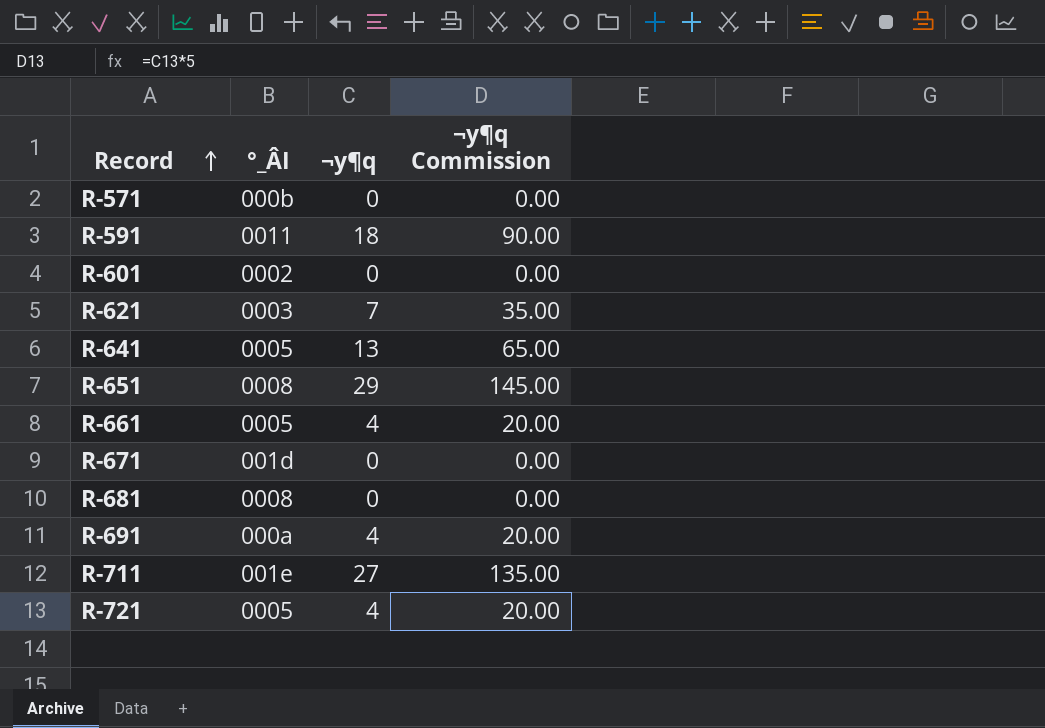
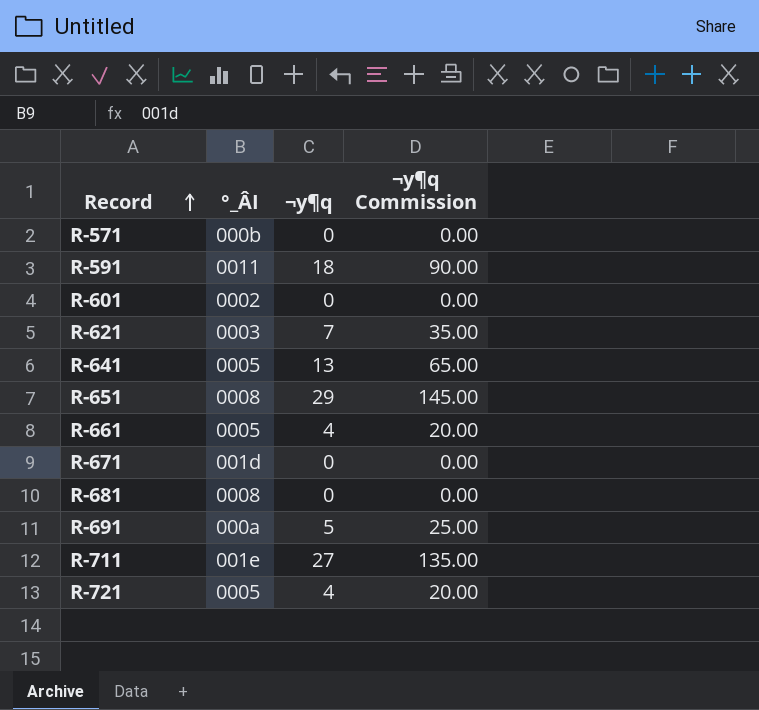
R-691 | ¬y¶q: 4 -> 5
R-691 | ¬y¶q Commission: 20.00 -> 25.00

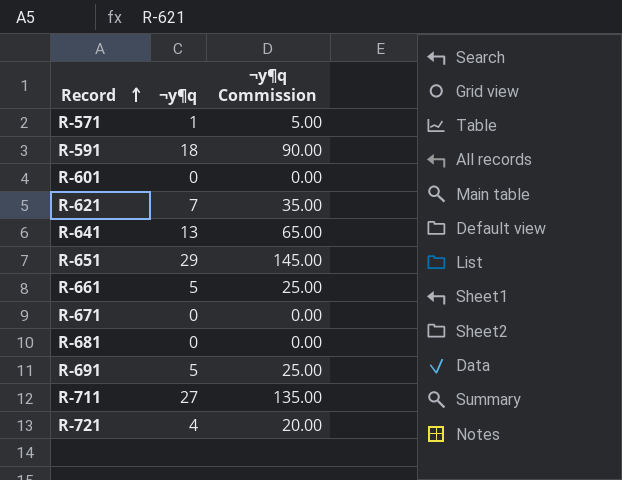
column °_ÂI | position: 2 -> none
R-571 | ¬y¶q: 0 -> 1
R-571 | ¬y¶q Commission: 0.00 -> 5.00
R-661 | ¬y¶q: 4 -> 5
R-661 | ¬y¶q Commission: 20.00 -> 25.00

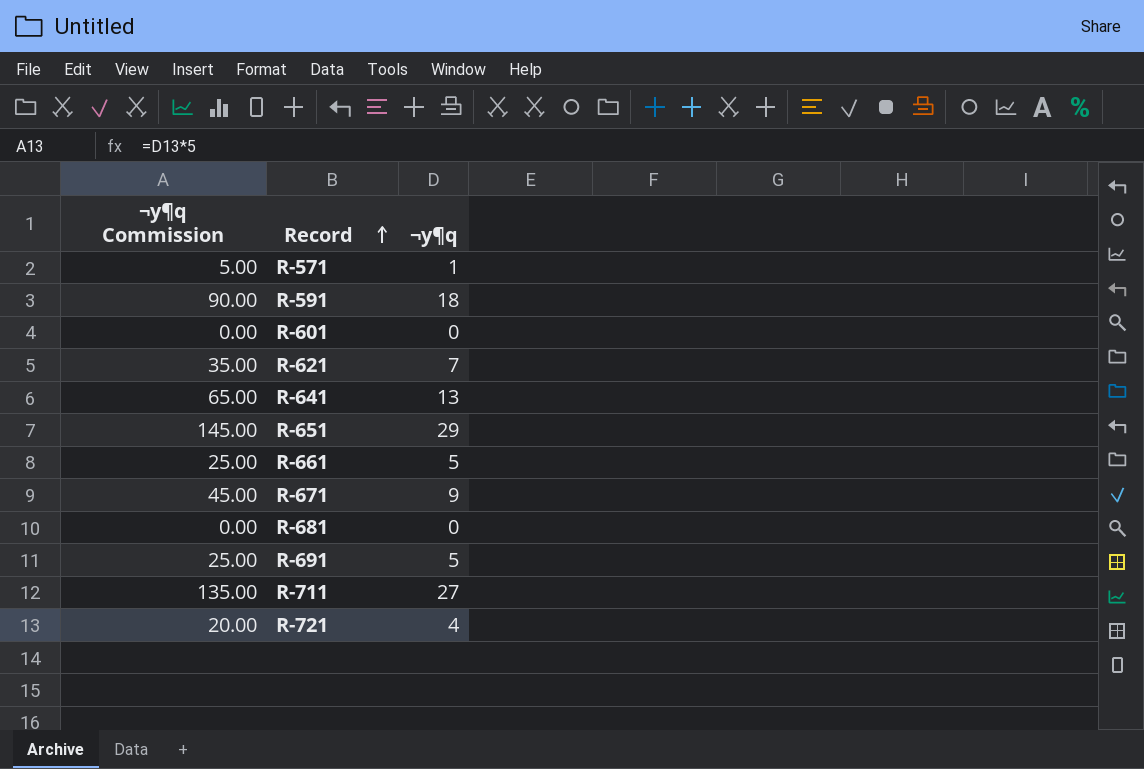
column ¬y¶q Commission | position: 3 -> 1
R-671 | ¬y¶q Commission: 0.00 -> 45.00
R-671 | ¬y¶q: 0 -> 9

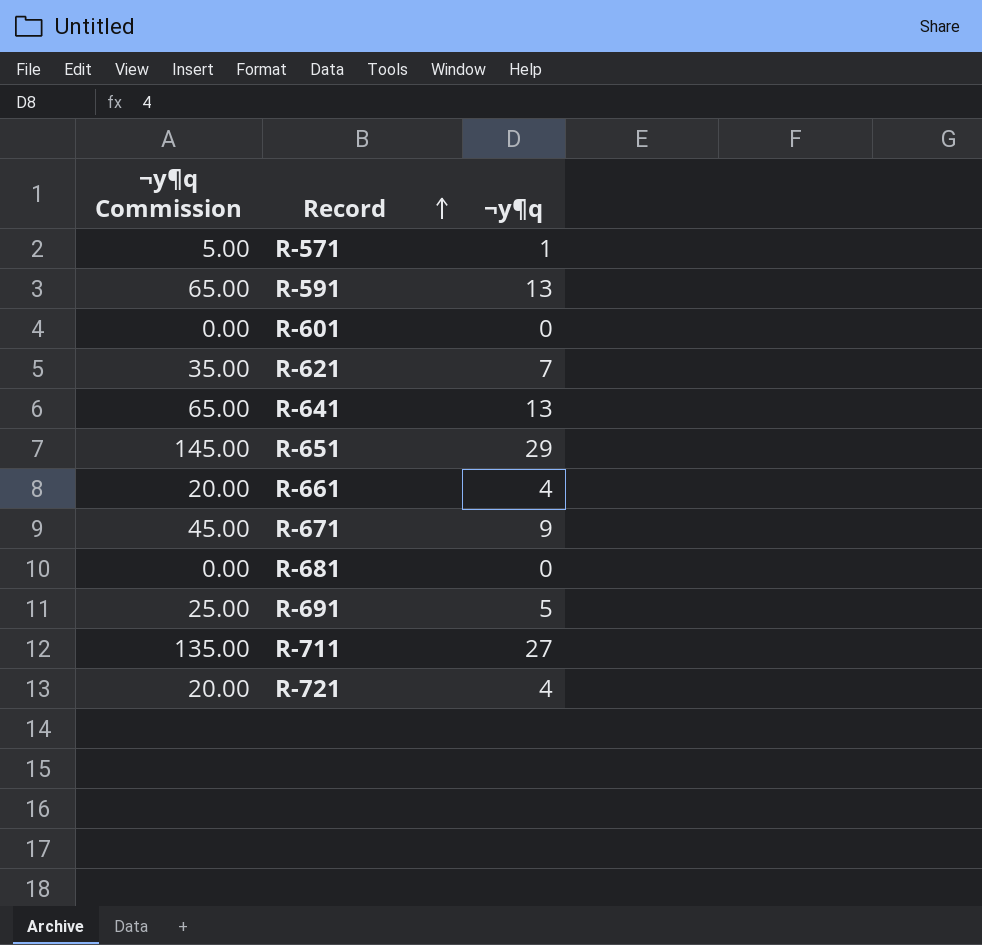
R-591 | ¬y¶q Commission: 90.00 -> 65.00
R-591 | ¬y¶q: 18 -> 13
R-661 | ¬y¶q Commission: 25.00 -> 20.00
R-661 | ¬y¶q: 5 -> 4

